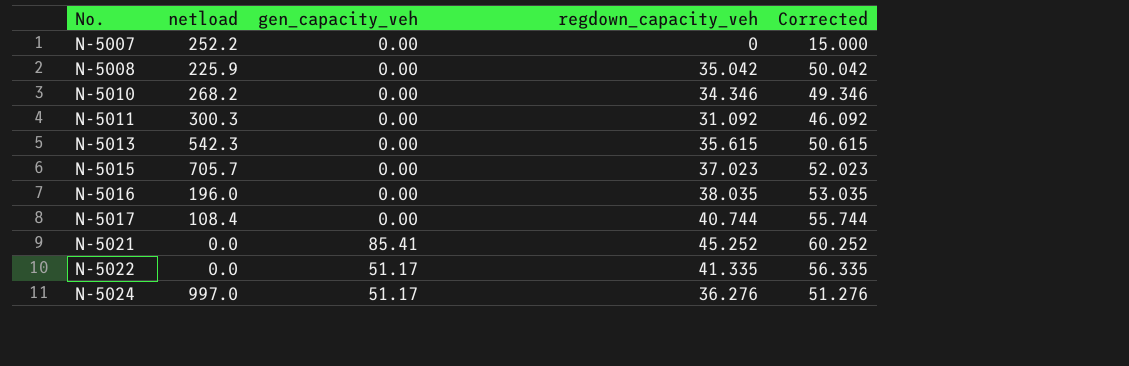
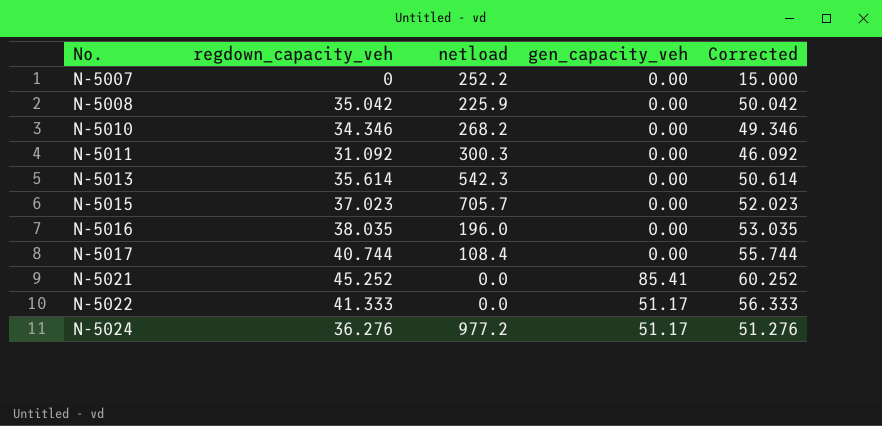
column regdown_capacity_veh | position: 4 -> 2
N-5013 | regdown_capacity_veh: 35.615 -> 35.614
N-5013 | Corrected: 50.615 -> 50.614
N-5022 | regdown_capacity_veh: 41.335 -> 41.333
N-5022 | Corrected: 56.335 -> 56.333
N-5024 | netload: 997.0 -> 977.2

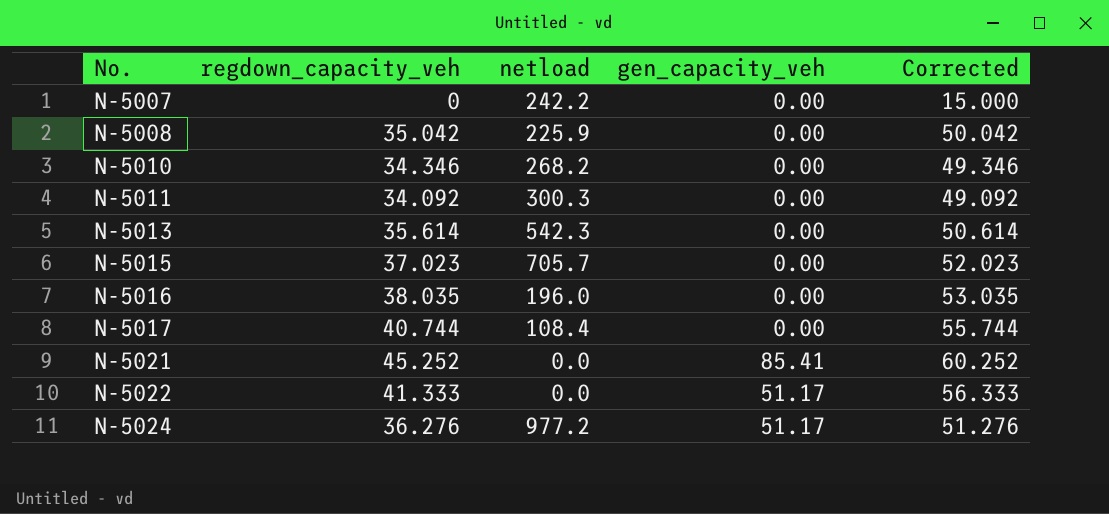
N-5007 | netload: 252.2 -> 242.2
N-5011 | regdown_capacity_veh: 31.092 -> 34.092
N-5011 | Corrected: 46.092 -> 49.092

